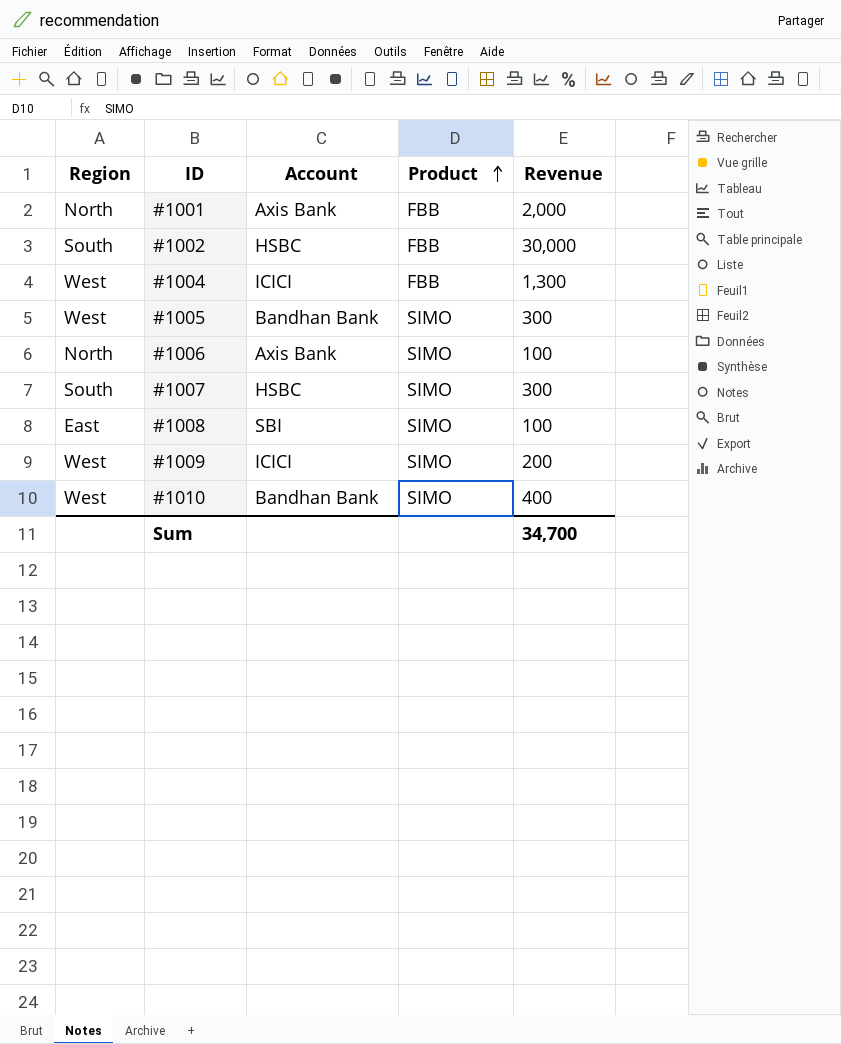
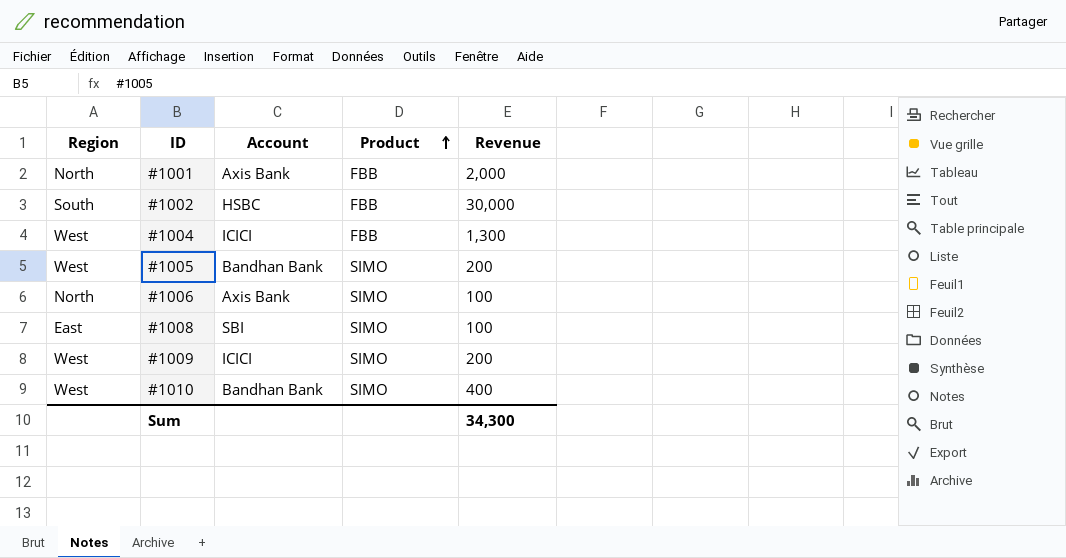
row #1007: South | HSBC | SIMO | 300 -> none
#1005 | Revenue: 300 -> 200
Sum | Revenue: 34,700 -> 34,300

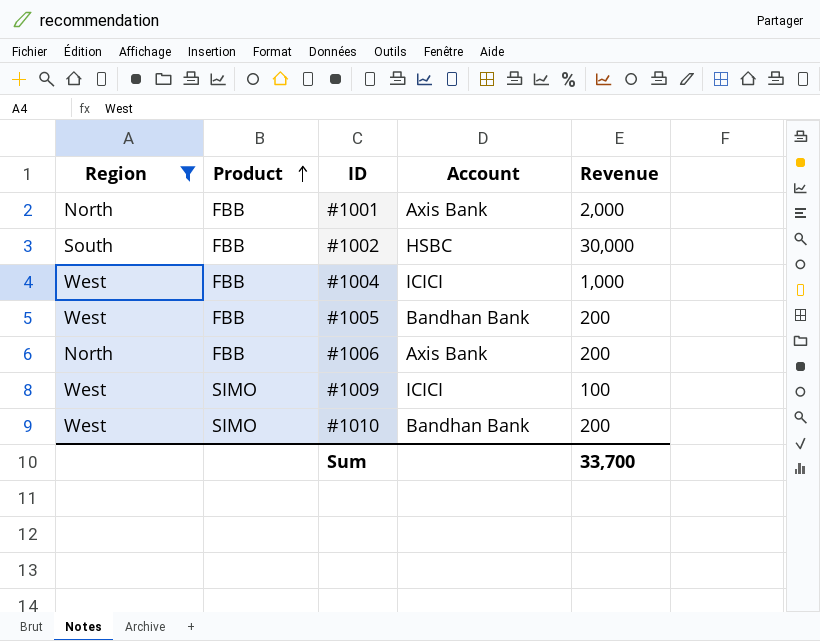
filter: none -> Region != East
column Product | position: 4 -> 2
#1004 | Revenue: 1,300 -> 1,000
#1005 | Product: SIMO -> FBB
#1006 | Product: SIMO -> FBB
#1006 | Revenue: 100 -> 200
#1009 | Revenue: 200 -> 100
#1010 | Revenue: 400 -> 200
Sum | Revenue: 34,300 -> 33,700

